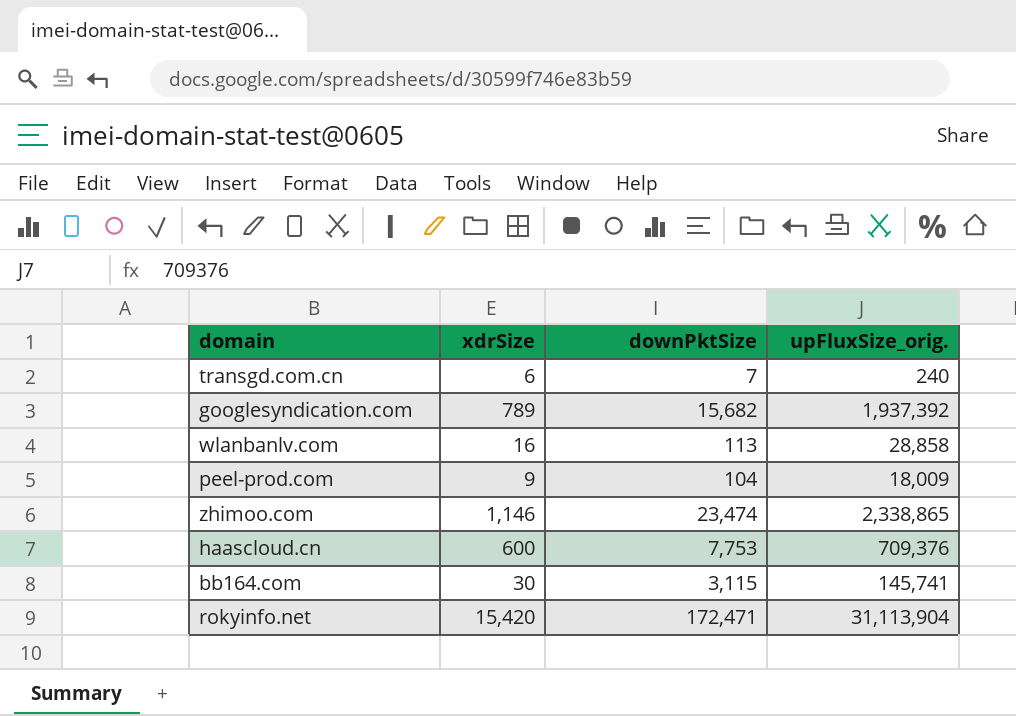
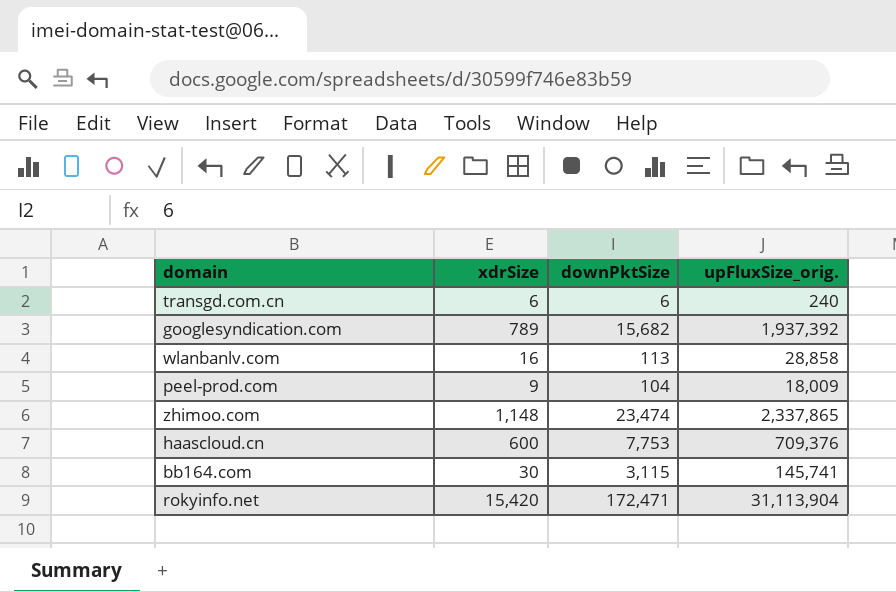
transgd.com.cn | downPktSize: 7 -> 6
zhimoo.com | xdrSize: 1,146 -> 1,148
zhimoo.com | upFluxSize_orig.: 2,338,865 -> 2,337,865

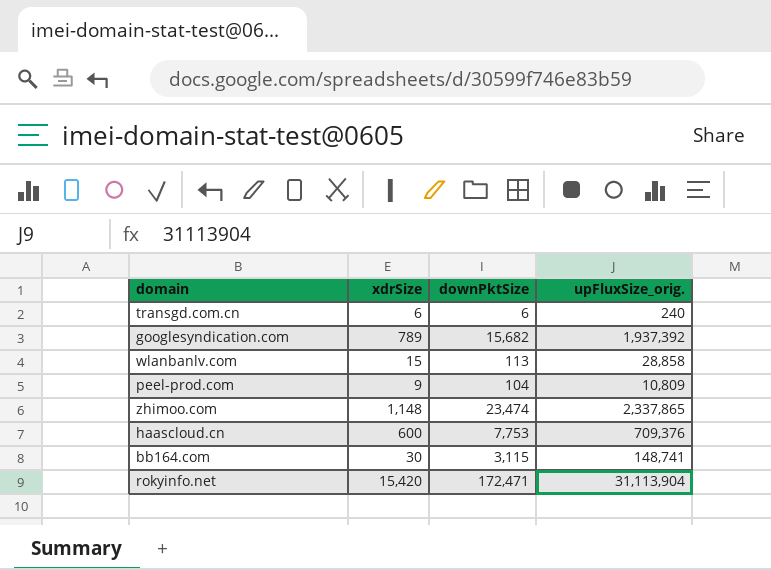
wlanbanlv.com | xdrSize: 16 -> 15
peel-prod.com | upFluxSize_orig.: 18,009 -> 10,809
bb164.com | upFluxSize_orig.: 145,741 -> 148,741

